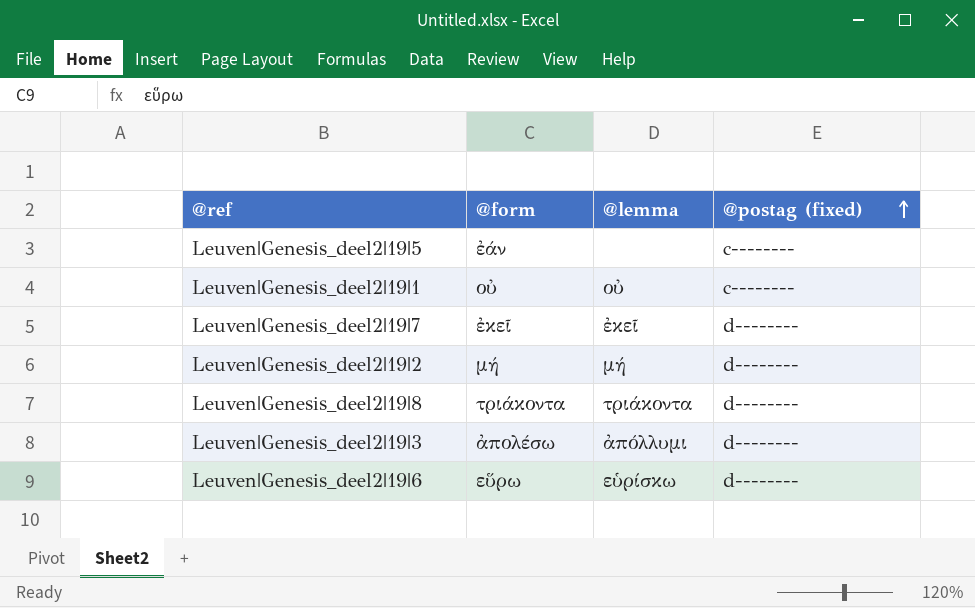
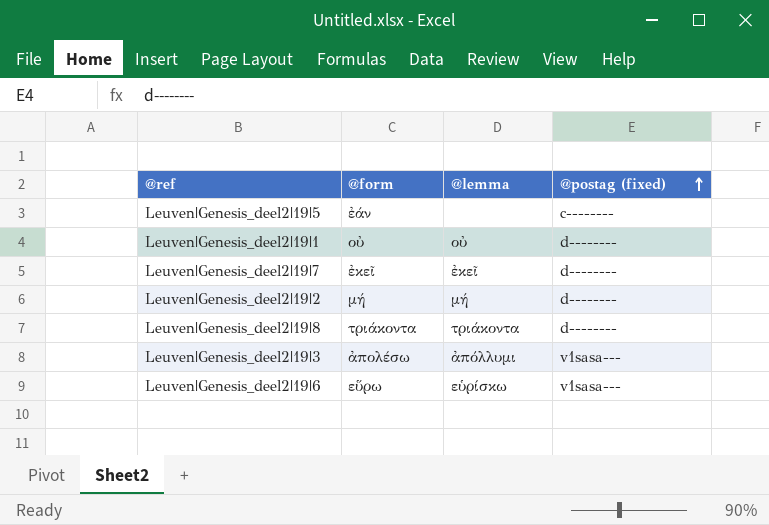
Leuven|Genesis_deel2|19|1 | @postag (fixed): c-------- -> d--------
Leuven|Genesis_deel2|19|3 | @postag (fixed): d-------- -> v1sasa---
Leuven|Genesis_deel2|19|6 | @postag (fixed): d-------- -> v1sasa---

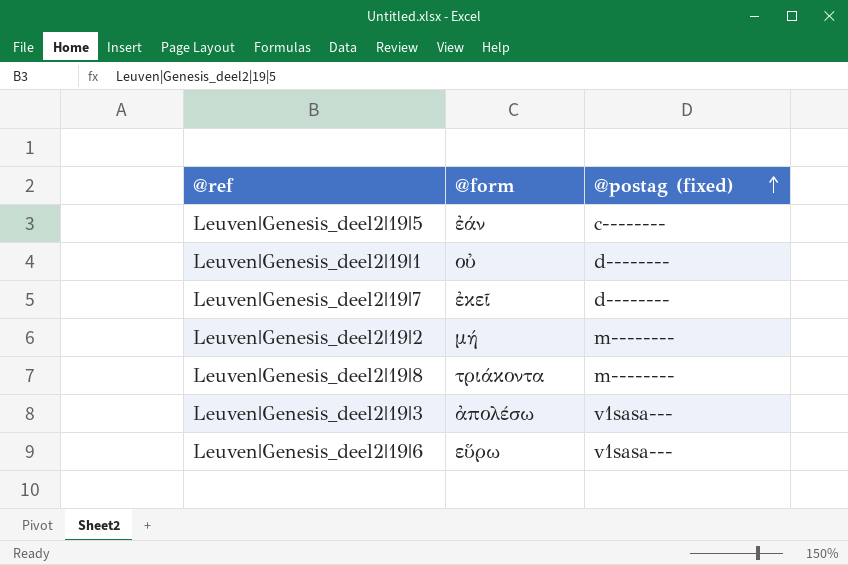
column @lemma | position: 3 -> none
Leuven|Genesis_deel2|19|2 | @postag (fixed): d-------- -> m--------
Leuven|Genesis_deel2|19|8 | @postag (fixed): d-------- -> m--------

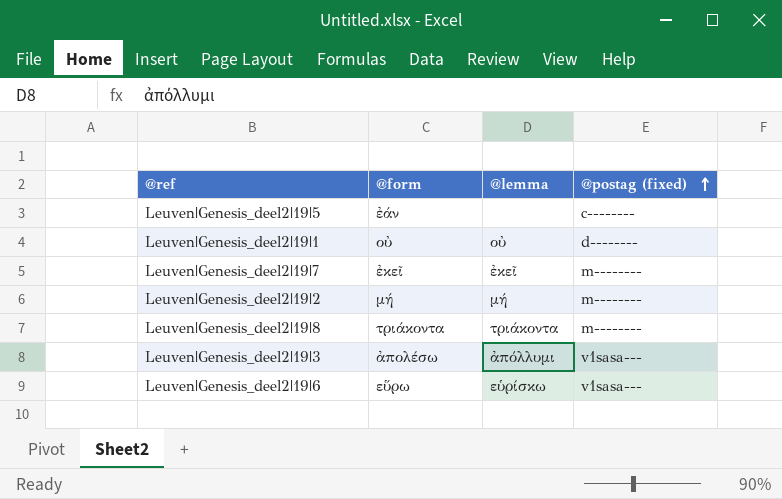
column @lemma | position: none -> 3
Leuven|Genesis_deel2|19|7 | @postag (fixed): d-------- -> m--------

